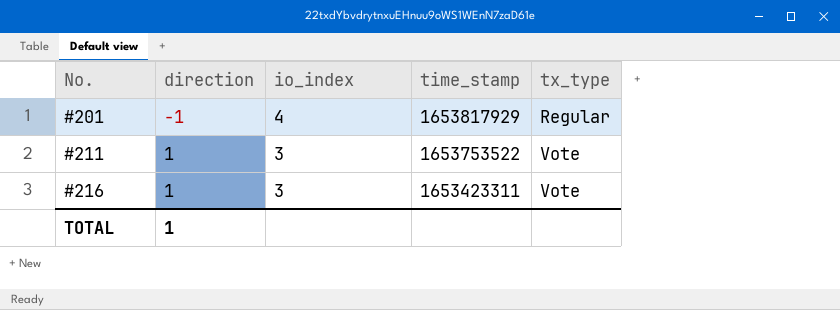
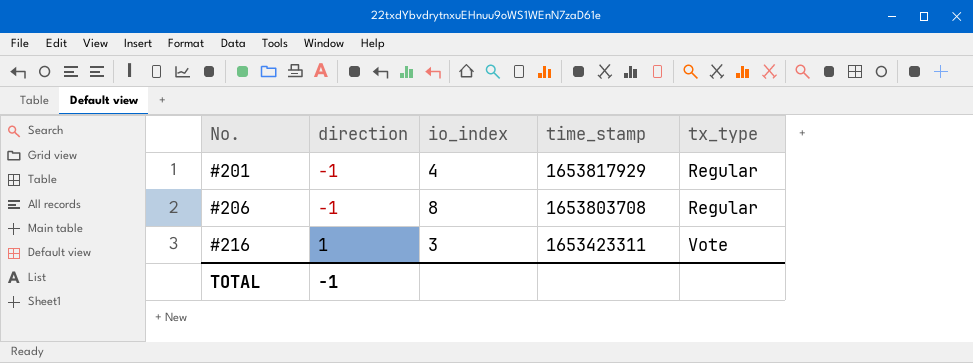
row #211: 1 | 3 | 1653753522 | Vote -> none
row #206: none -> -1 | 8 | 1653803708 | Regular
TOTAL | direction: 1 -> -1

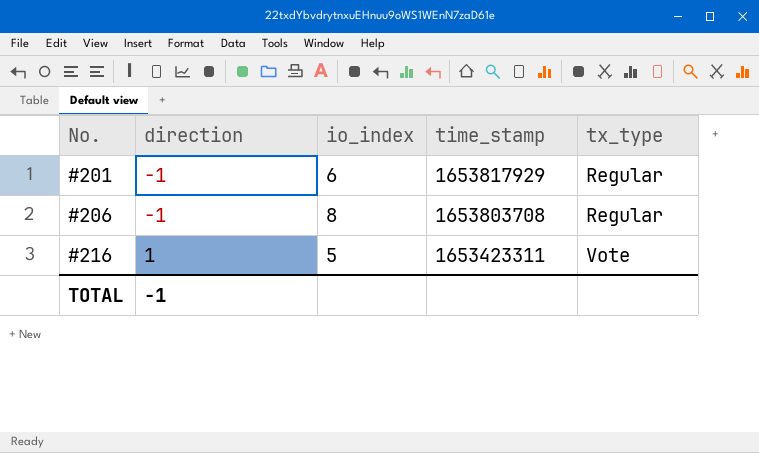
#201 | io_index: 4 -> 6
#216 | io_index: 3 -> 5

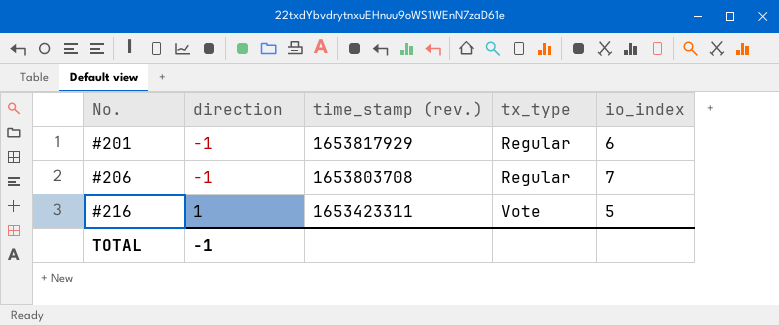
column name: time_stamp -> time_stamp (rev.)
column io_index | position: 3 -> 5
#206 | io_index: 8 -> 7

